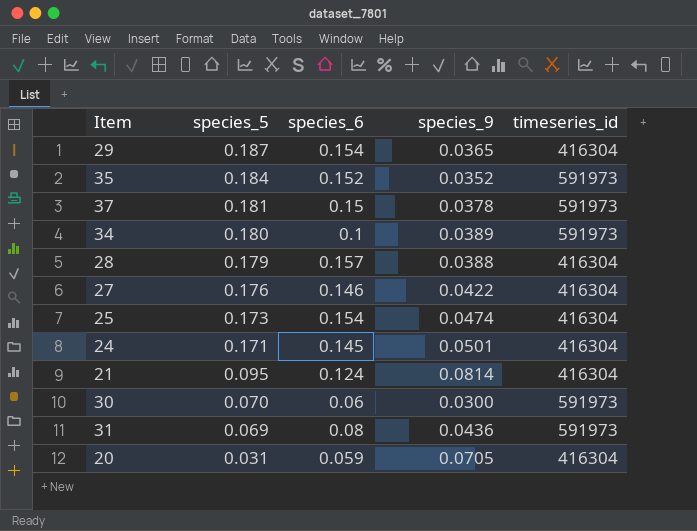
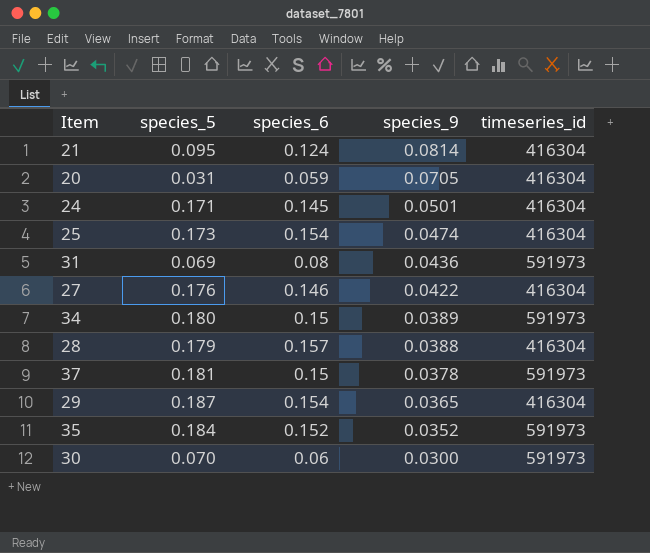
row order: species_5 descending -> species_9 descending
34 | species_6: 0.1 -> 0.15

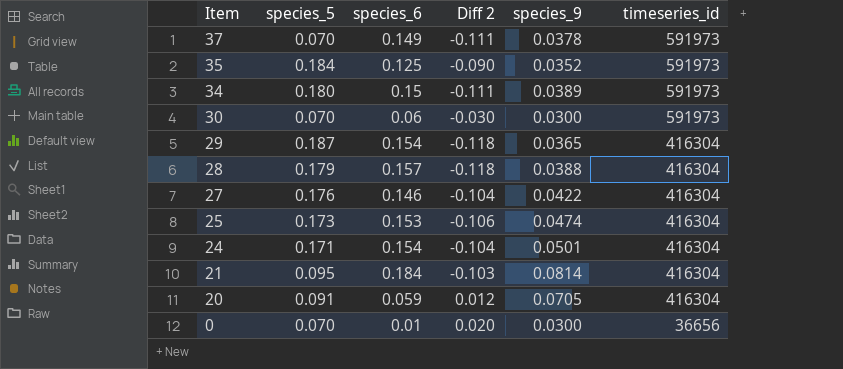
row order: species_9 descending -> Item descending
column Diff 2 | formula: none -> [species_9] - [species_6]
row 31: 0.069 | 0.08 | 0.0436 | 591973 -> none
37 | species_5: 0.181 -> 0.070
37 | species_6: 0.15 -> 0.149
35 | species_6: 0.152 -> 0.125
25 | species_6: 0.154 -> 0.153
24 | species_6: 0.145 -> 0.154
21 | species_6: 0.124 -> 0.184
20 | species_5: 0.031 -> 0.091
row 0: none -> 0.070 | 0.01 | 0.020 | 0.0300 | 36656

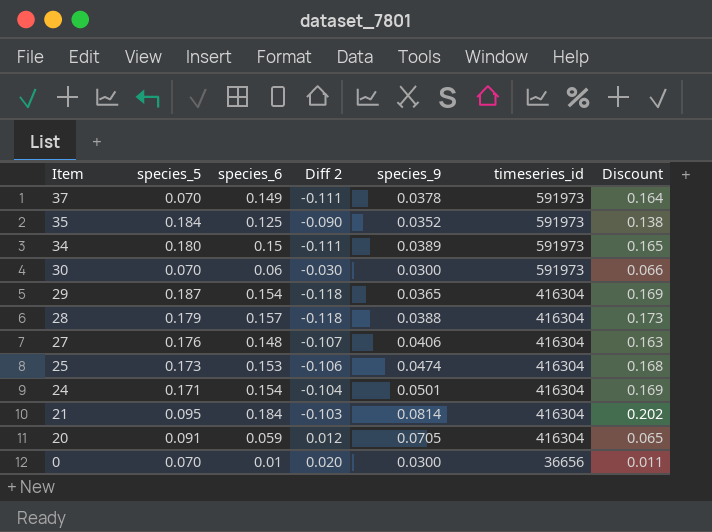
column Discount | formula: none -> [species_6] * 1.1
27 | species_6: 0.146 -> 0.148
27 | Diff 2: -0.104 -> -0.107
27 | species_9: 0.0422 -> 0.0406

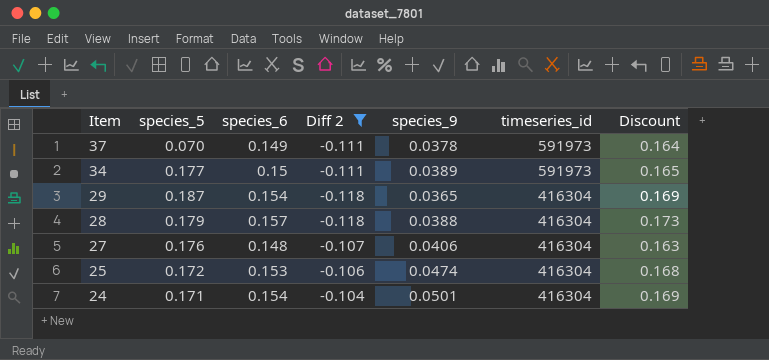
filter: none -> Diff 2 <= -0.104
34 | species_5: 0.180 -> 0.177
25 | species_5: 0.173 -> 0.172

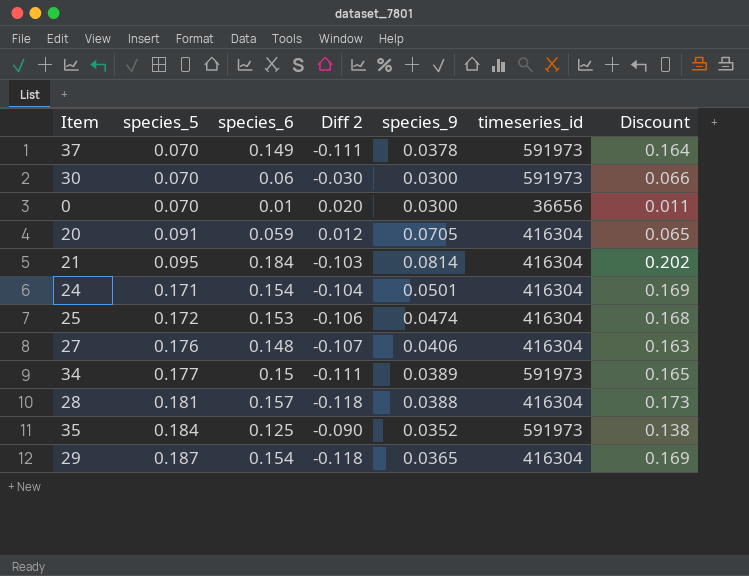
filter: Diff 2 <= -0.104 -> none
row order: Item descending -> species_5 ascending
28 | species_5: 0.179 -> 0.181

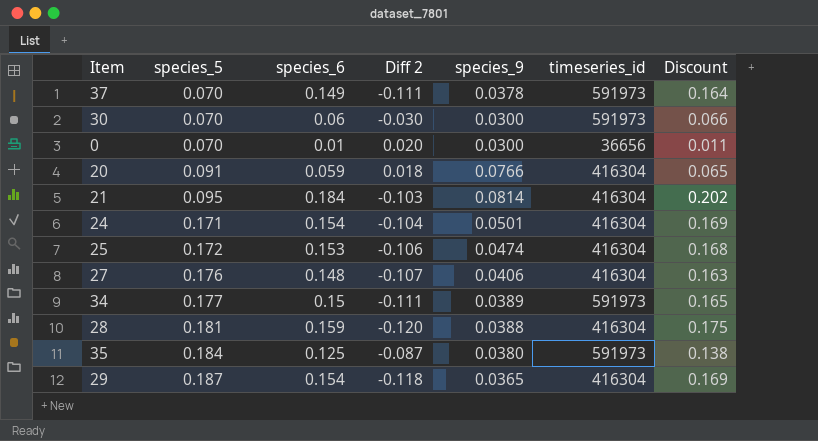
20 | Diff 2: 0.012 -> 0.018
20 | species_9: 0.0705 -> 0.0766
28 | species_6: 0.157 -> 0.159
28 | Diff 2: -0.118 -> -0.120
28 | Discount: 0.173 -> 0.175
35 | Diff 2: -0.090 -> -0.087
35 | species_9: 0.0352 -> 0.0380

